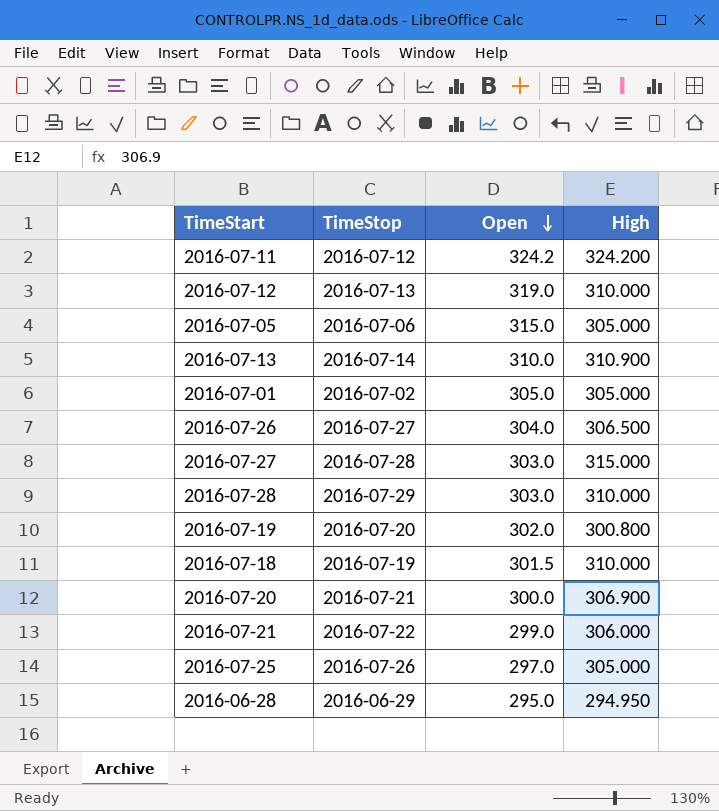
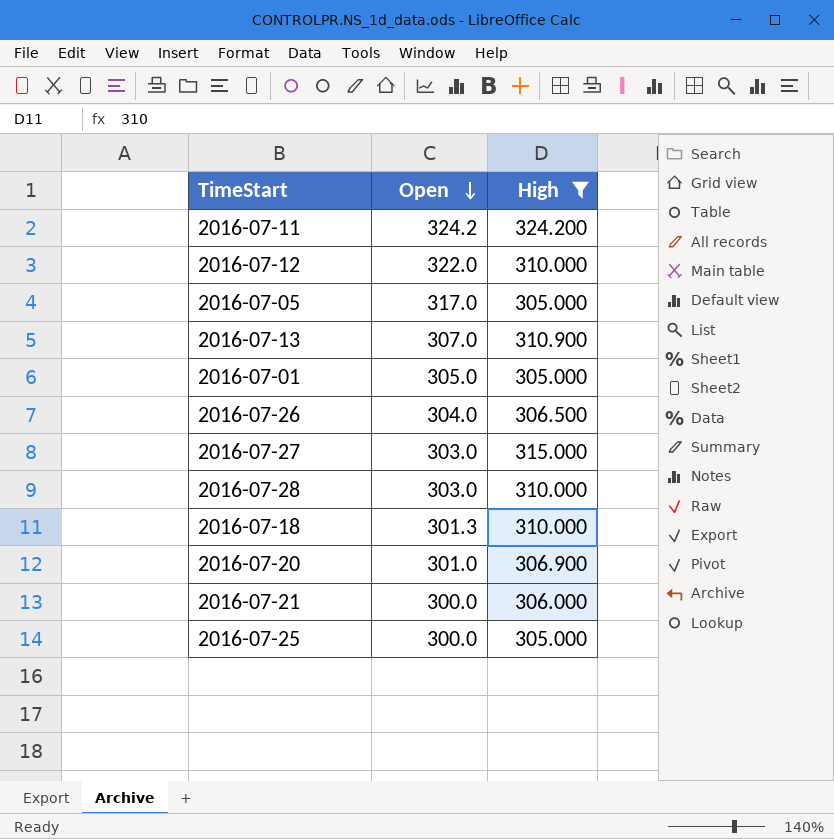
filter: none -> High >= 305.000
column TimeStop | position: 2 -> none
2016-07-12 | Open: 319.0 -> 322.0
2016-07-05 | Open: 315.0 -> 317.0
2016-07-13 | Open: 310.0 -> 307.0
2016-07-18 | Open: 301.5 -> 301.3
2016-07-20 | Open: 300.0 -> 301.0
2016-07-21 | Open: 299.0 -> 300.0
2016-07-25 | Open: 297.0 -> 300.0

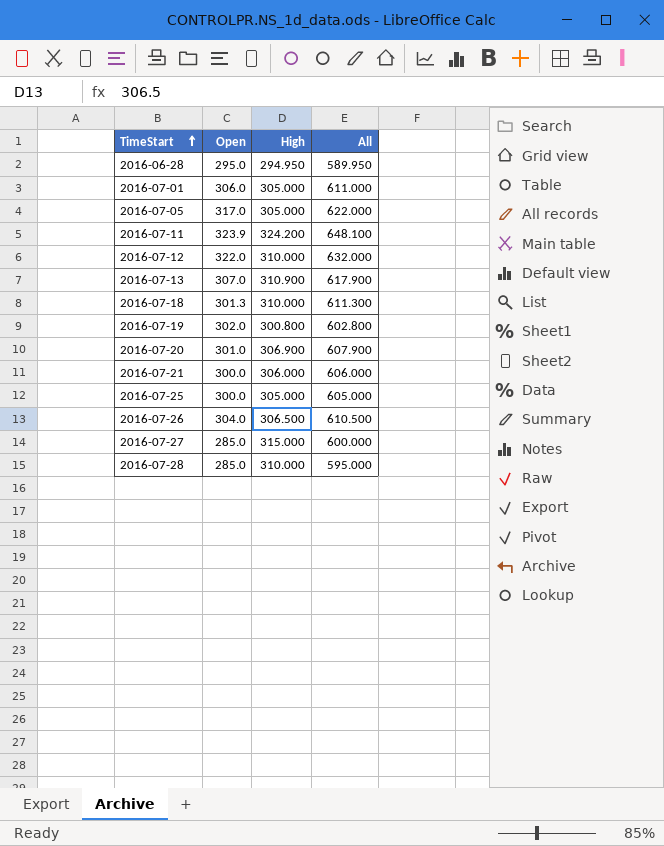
filter: High >= 305.000 -> none
row order: Open descending -> TimeStart ascending
column All | formula: none -> [Open] + [High]
2016-07-01 | Open: 305.0 -> 306.0
2016-07-11 | Open: 324.2 -> 323.9
2016-07-27 | Open: 303.0 -> 285.0
2016-07-28 | Open: 303.0 -> 285.0

